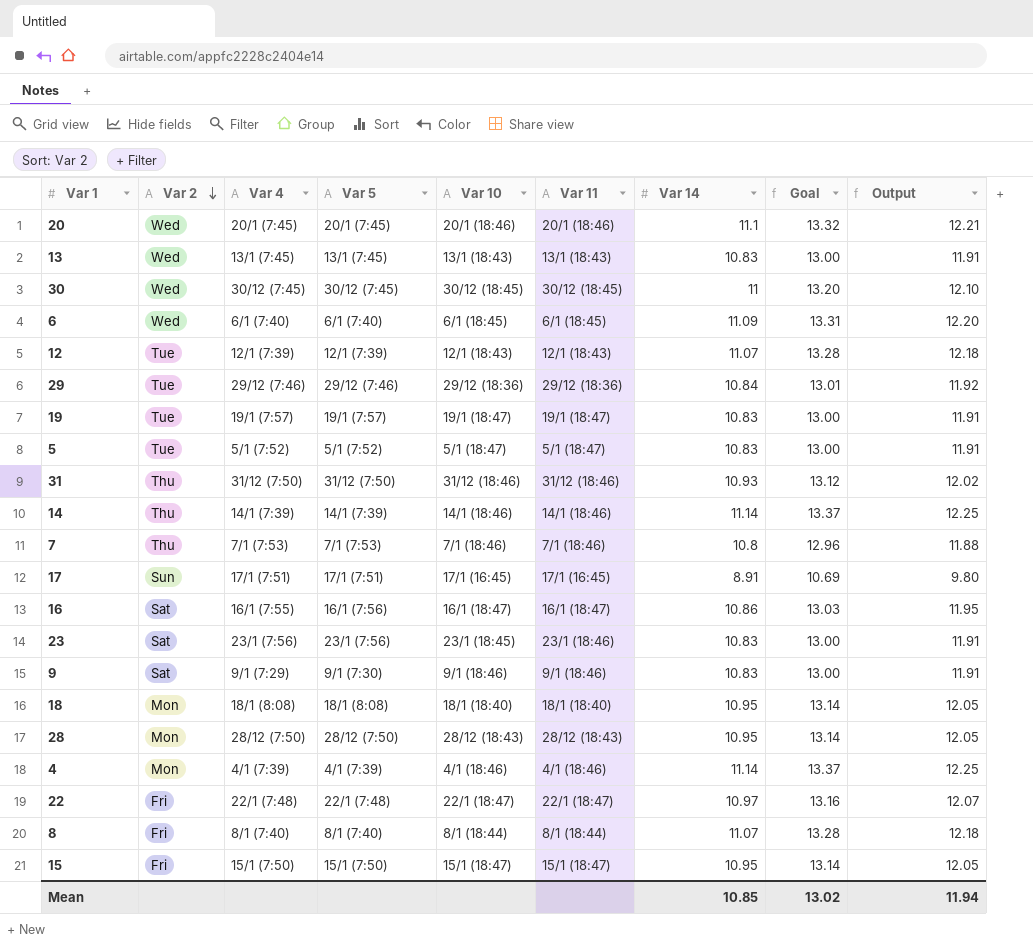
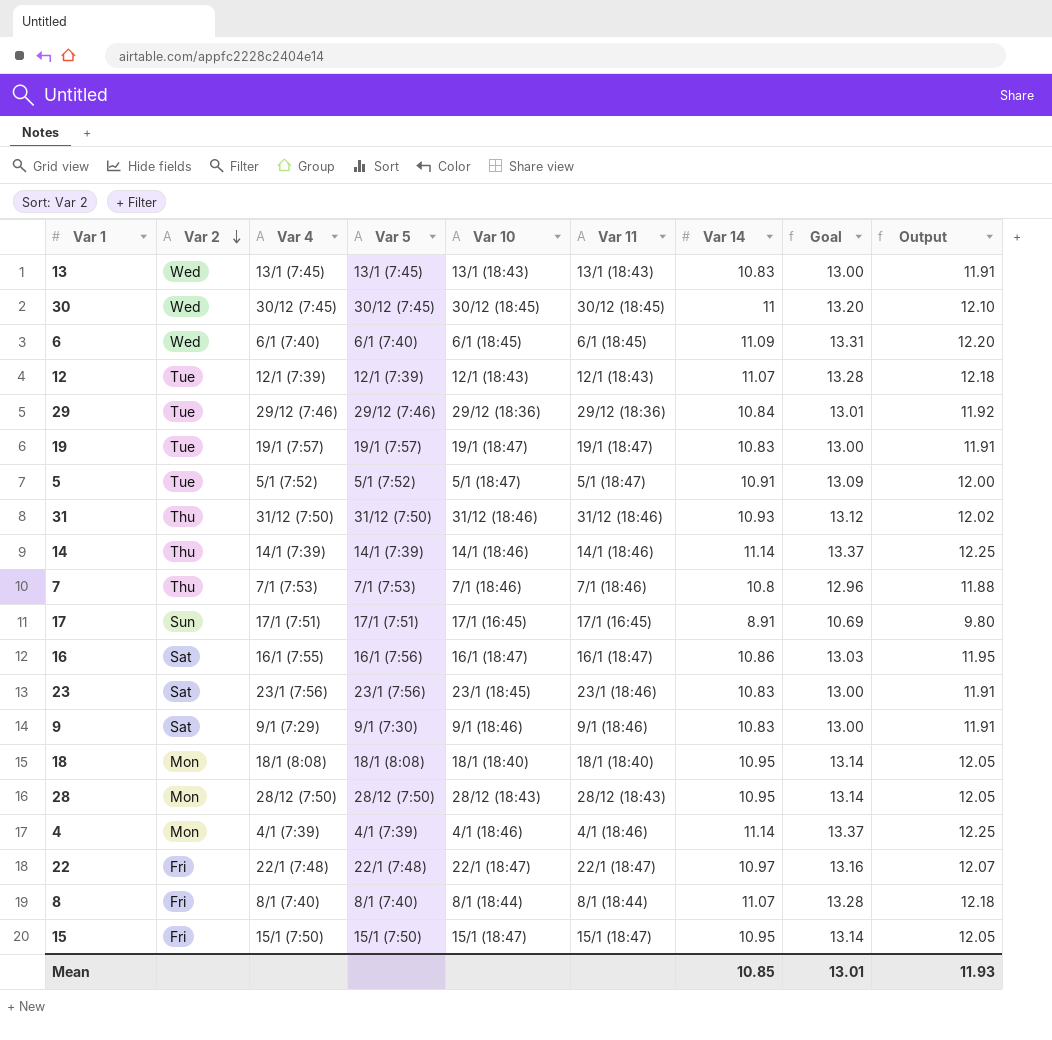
row 20: Wed | 20/1 (7:45) | 20/1 (7:45) | 20/1 (18:46) | 20/1 (18:46) | 11.1 | 13.32 | 12.21 -> none
5 | Var 14: 10.83 -> 10.91
5 | Goal: 13.00 -> 13.09
5 | Output: 11.91 -> 12.00
Mean | Goal: 13.02 -> 13.01
Mean | Output: 11.94 -> 11.93

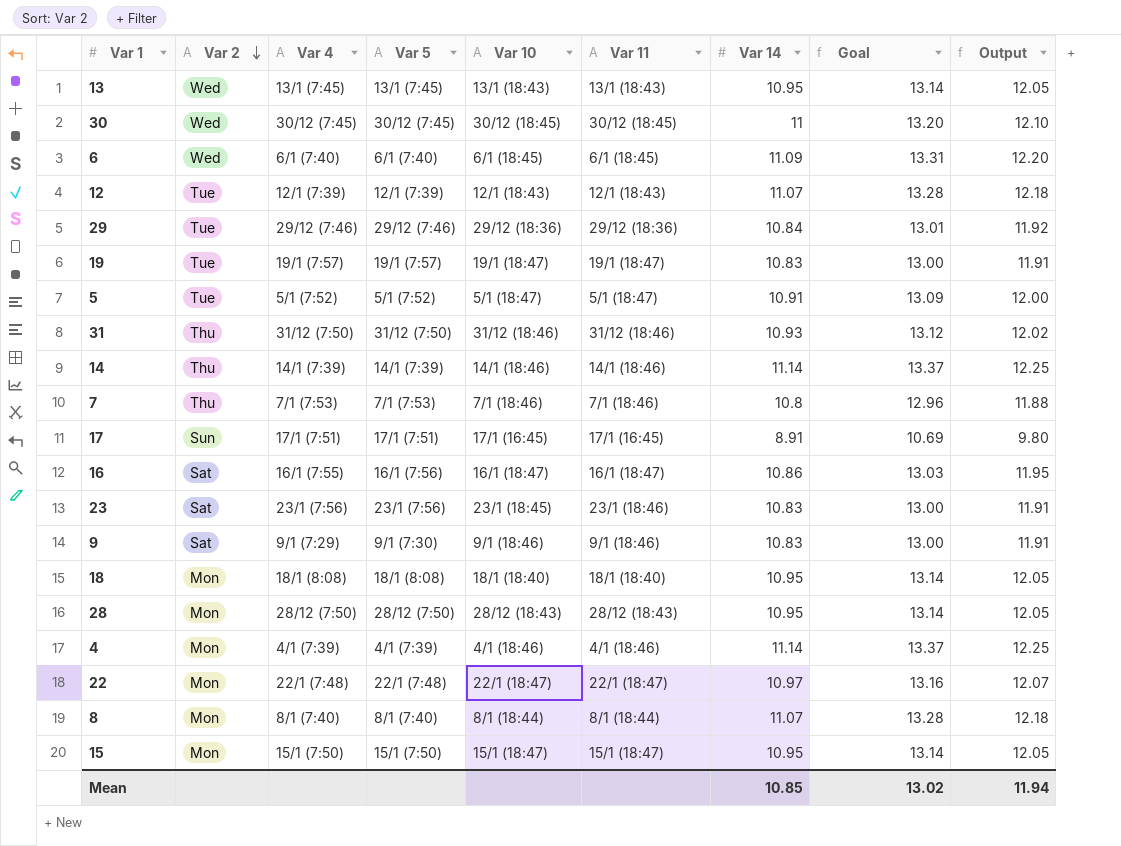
13 | Var 14: 10.83 -> 10.95
13 | Goal: 13.00 -> 13.14
13 | Output: 11.91 -> 12.05
22 | Var 2: Fri -> Mon
8 | Var 2: Fri -> Mon
15 | Var 2: Fri -> Mon
Mean | Goal: 13.01 -> 13.02
Mean | Output: 11.93 -> 11.94

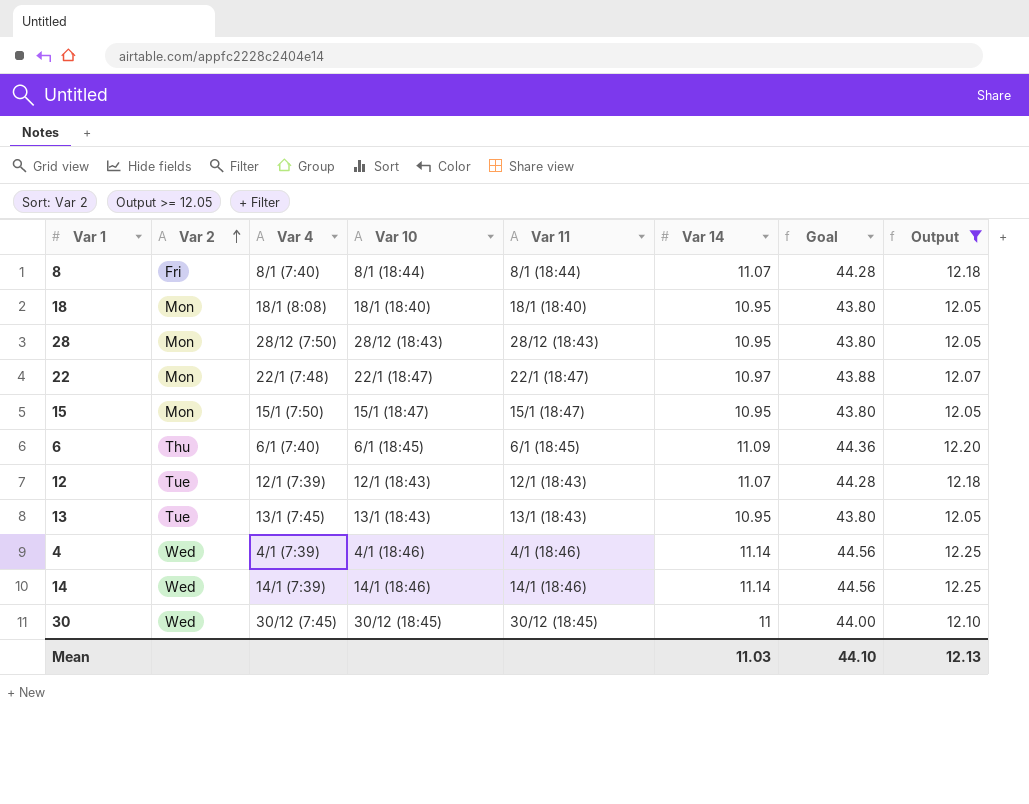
filter: none -> Output >= 12.05
row order: Var 2 descending -> Var 2 ascending
column Var 5 | position: 4 -> none
column Goal | formula: [Var 14] * 1.2 -> [Var 14] * 4
8 | Var 2: Mon -> Fri
6 | Var 2: Wed -> Thu
13 | Var 2: Wed -> Tue
4 | Var 2: Mon -> Wed
14 | Var 2: Thu -> Wed
Mean | Var 14: 10.85 -> 11.03
Mean | Goal: 13.02 -> 44.10
Mean | Output: 11.94 -> 12.13

